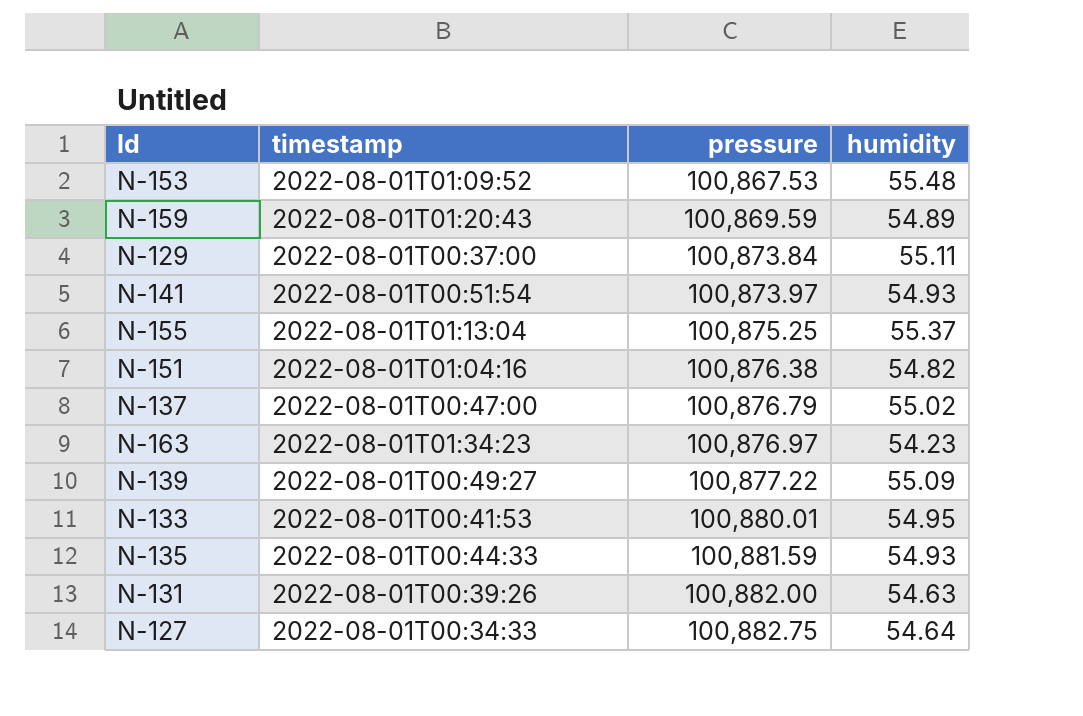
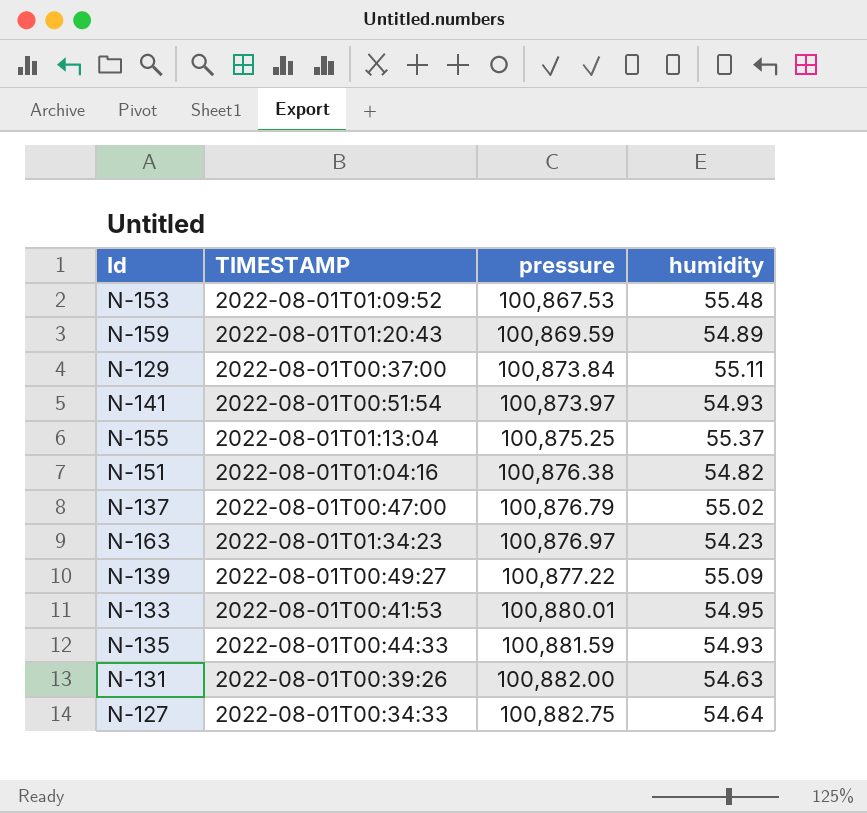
column name: timestamp -> TIMESTAMP

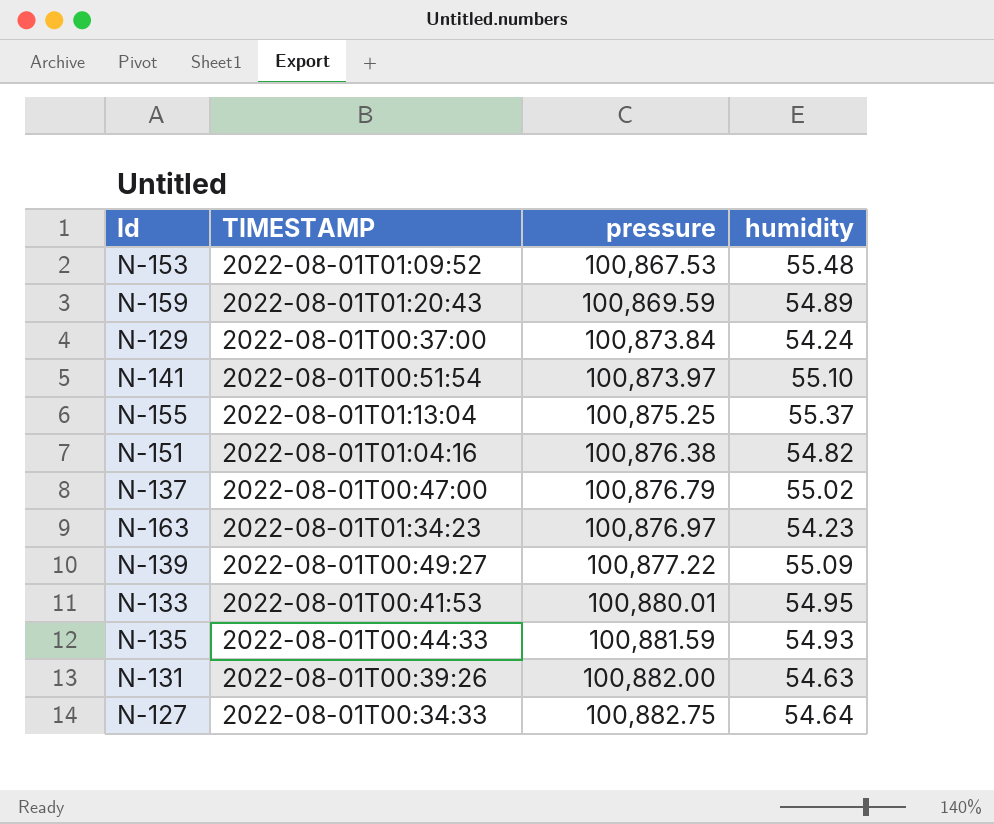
N-129 | humidity: 55.11 -> 54.24
N-141 | humidity: 54.93 -> 55.10

